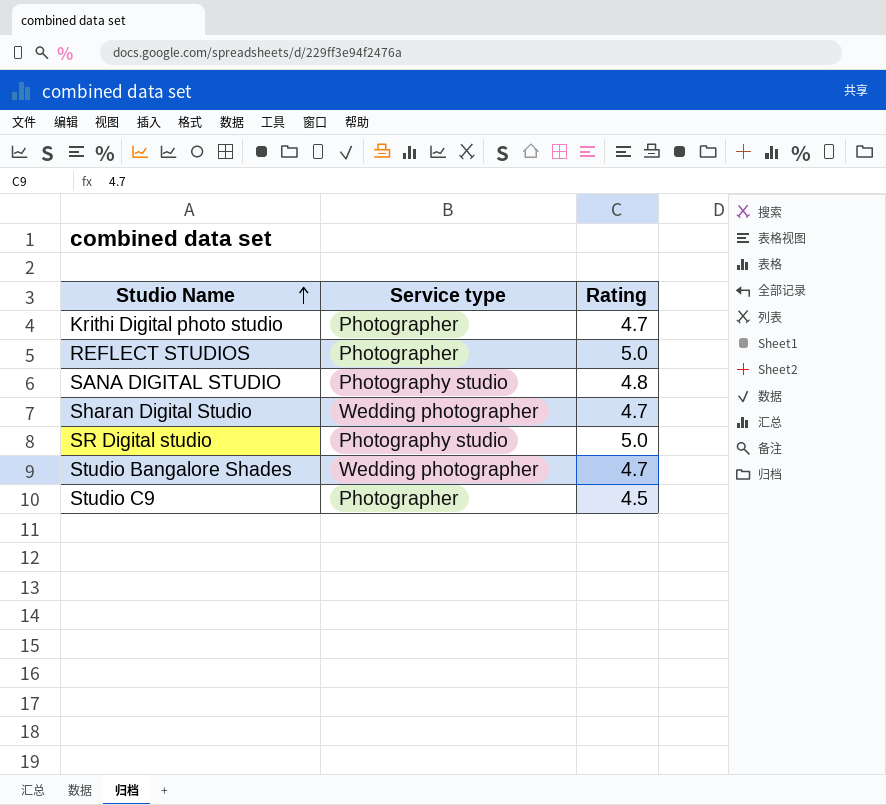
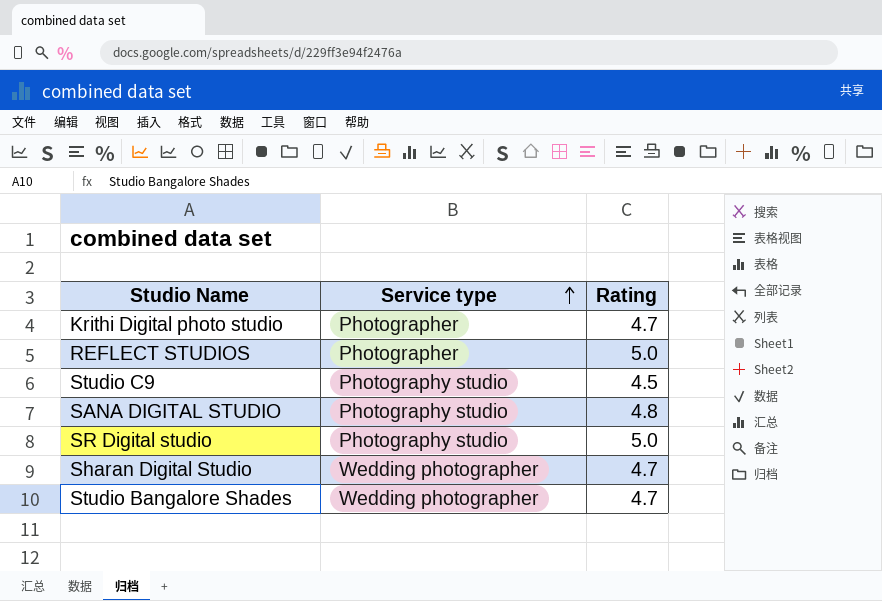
row order: Studio Name ascending -> Service type ascending
Studio C9 | Service type: Photographer -> Photography studio

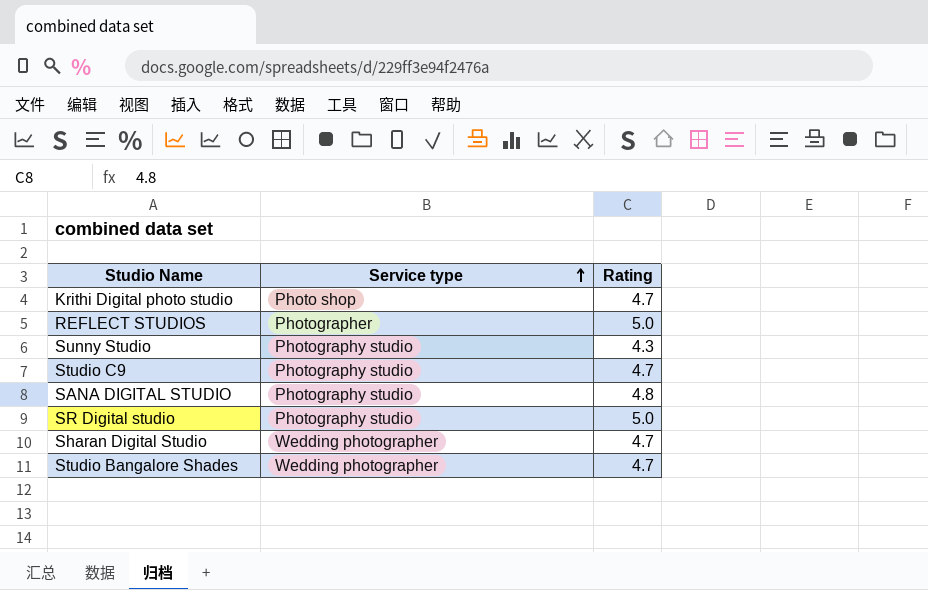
Krithi Digital photo studio | Service type: Photographer -> Photo shop
row Sunny Studio: none -> Photography studio | 4.3
Studio C9 | Rating: 4.5 -> 4.7

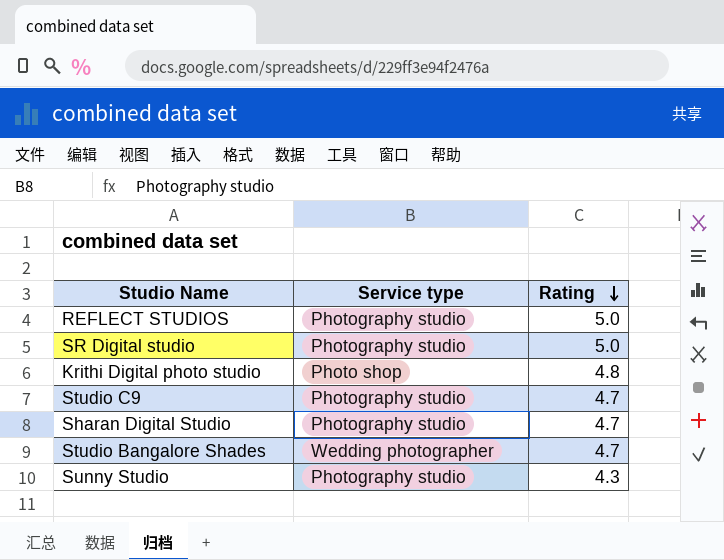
row order: Service type ascending -> Rating descending
row SANA DIGITAL STUDIO: Photography studio | 4.8 -> none
REFLECT STUDIOS | Service type: Photographer -> Photography studio
Krithi Digital photo studio | Rating: 4.7 -> 4.8
Sharan Digital Studio | Service type: Wedding photographer -> Photography studio

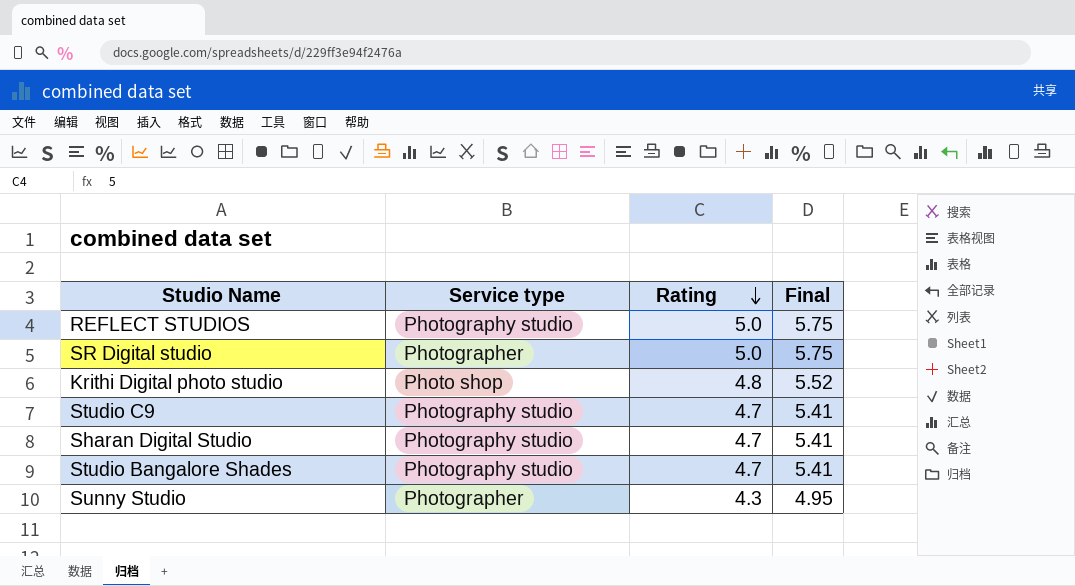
column Final | formula: none -> [Rating] * 1.15
SR Digital studio | Service type: Photography studio -> Photographer
Studio Bangalore Shades | Service type: Wedding photographer -> Photography studio
Sunny Studio | Service type: Photography studio -> Photographer

